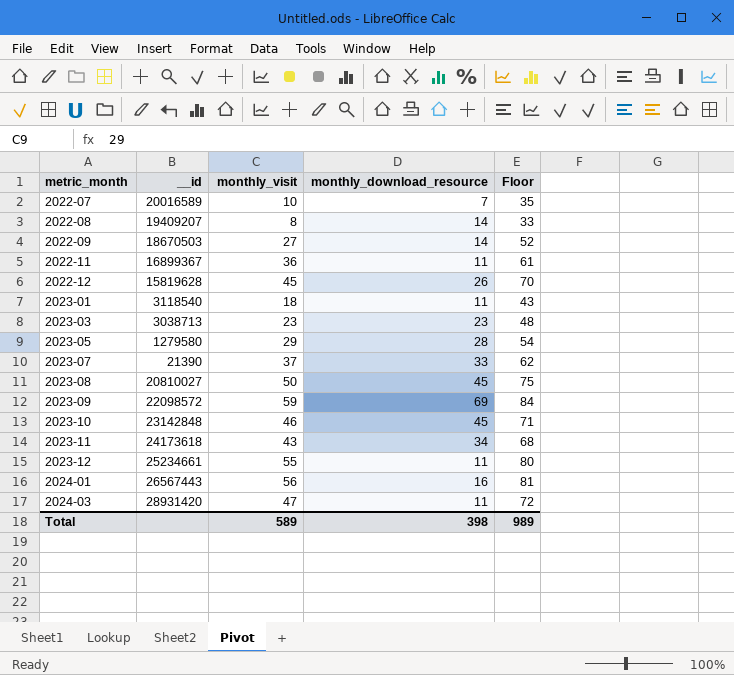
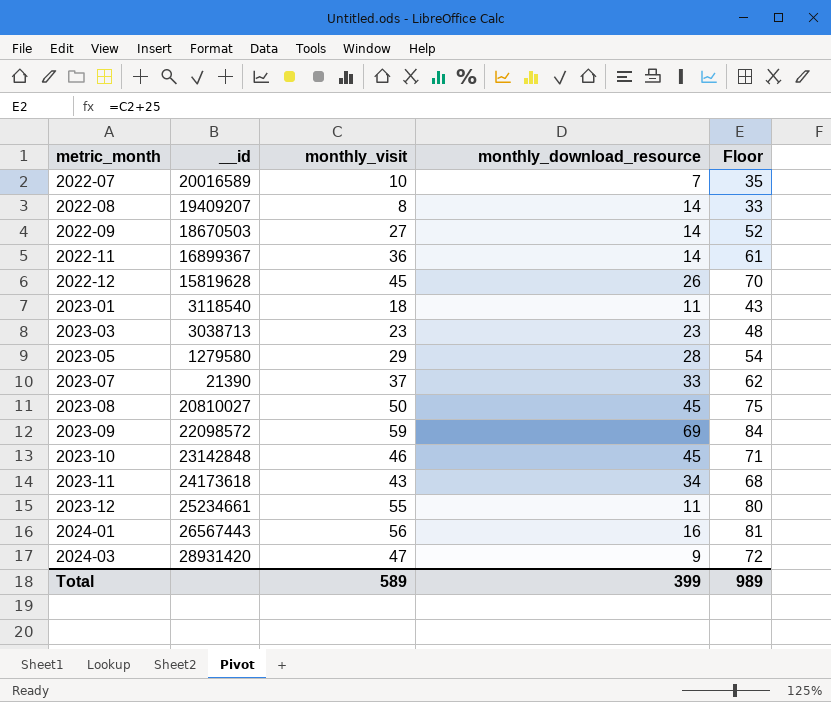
2022-11 | monthly_download_resource: 11 -> 14
2024-03 | monthly_download_resource: 11 -> 9
Total | monthly_download_resource: 398 -> 399

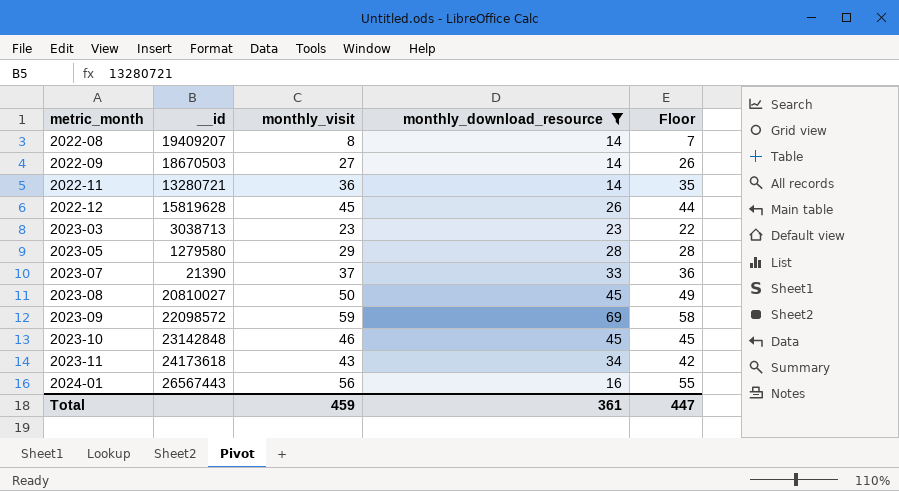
filter: none -> monthly_download_resource >= 14
column Floor | formula: [monthly_visit] + 25 -> [monthly_visit] - 1
2022-11 | __id: 16899367 -> 13280721
Total | monthly_visit: 589 -> 459
Total | monthly_download_resource: 399 -> 361
Total | Floor: 989 -> 447

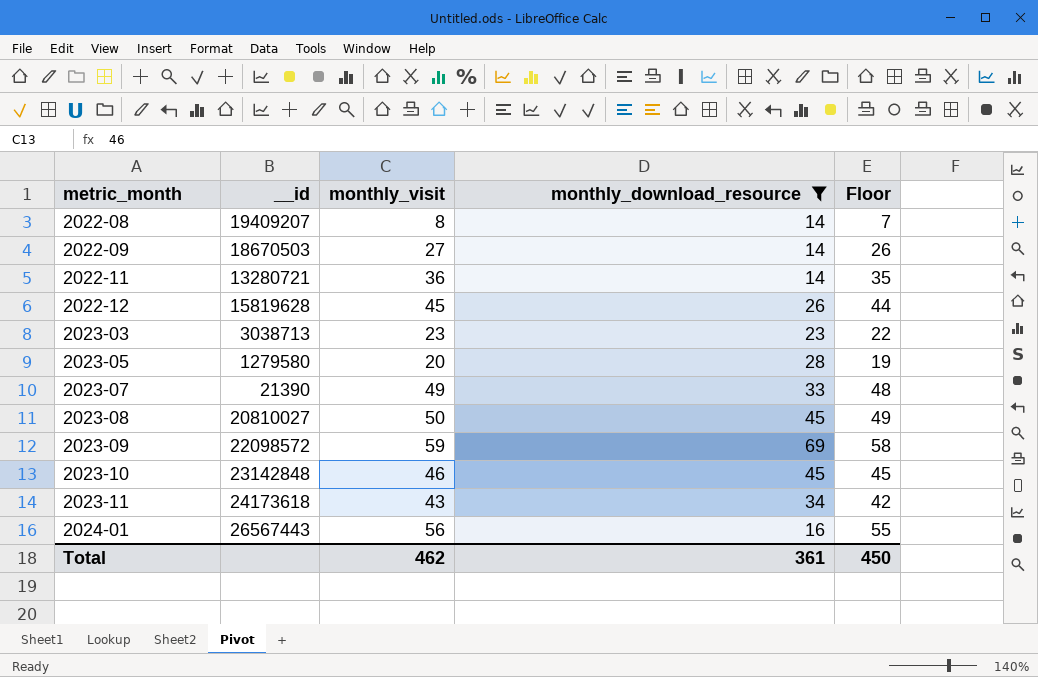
2023-05 | monthly_visit: 29 -> 20
2023-05 | Floor: 28 -> 19
2023-07 | monthly_visit: 37 -> 49
2023-07 | Floor: 36 -> 48
Total | monthly_visit: 459 -> 462
Total | Floor: 447 -> 450

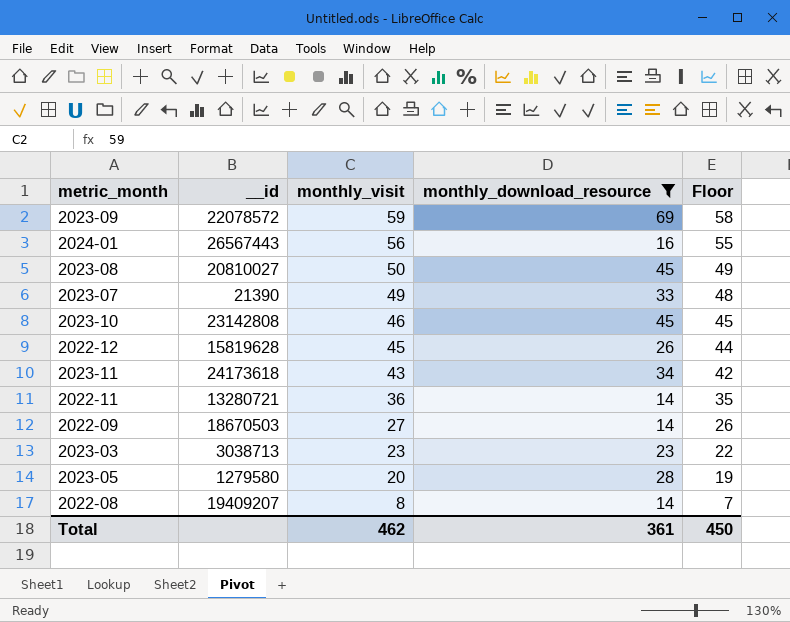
row order: metric_month ascending -> monthly_visit descending
2023-09 | __id: 22098572 -> 22078572
2023-10 | __id: 23142848 -> 23142808

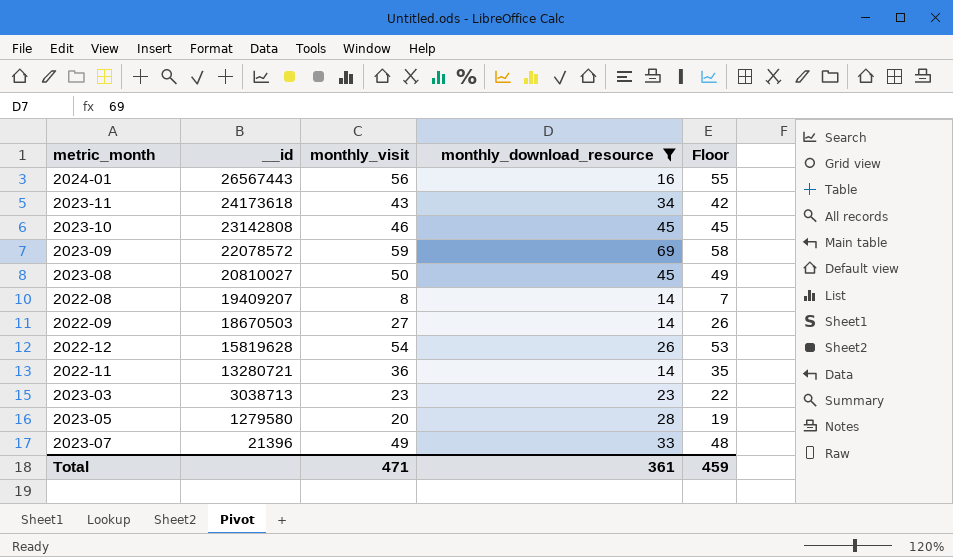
row order: monthly_visit descending -> __id descending
2022-12 | monthly_visit: 45 -> 54
2022-12 | Floor: 44 -> 53
2023-07 | __id: 21390 -> 21396
Total | monthly_visit: 462 -> 471
Total | Floor: 450 -> 459

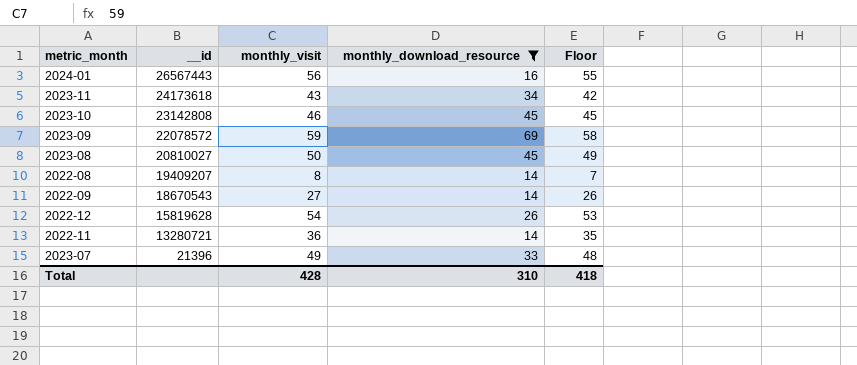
row 2023-03: 3038713 | 23 | 23 | 22 -> none
row 2023-05: 1279580 | 20 | 28 | 19 -> none
2022-09 | __id: 18670503 -> 18670543
Total | monthly_visit: 471 -> 428
Total | monthly_download_resource: 361 -> 310
Total | Floor: 459 -> 418

